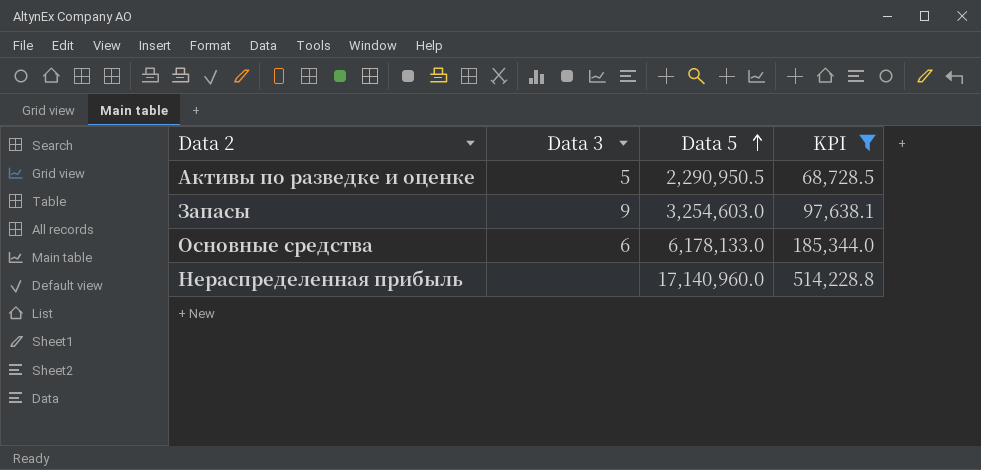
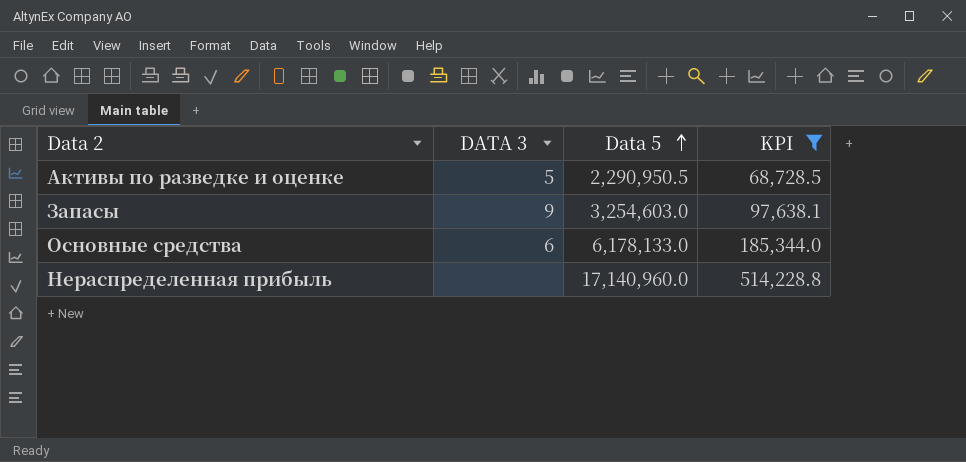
column name: Data 3 -> DATA 3

